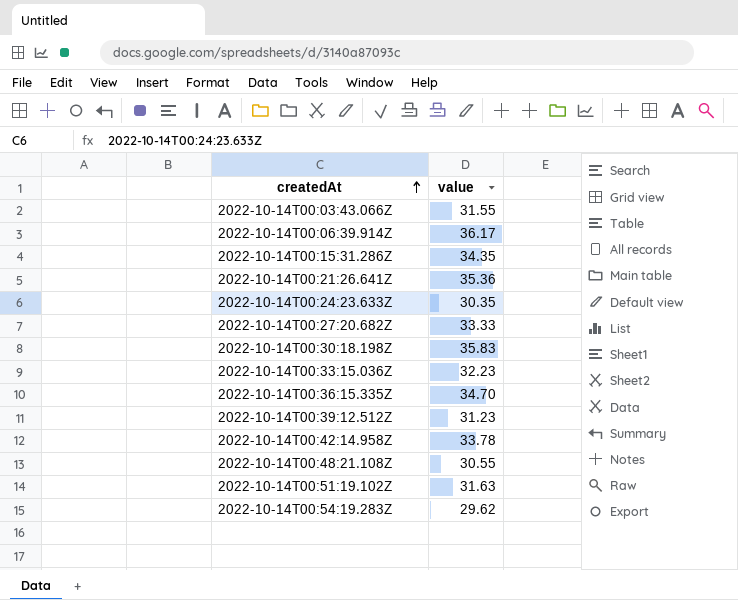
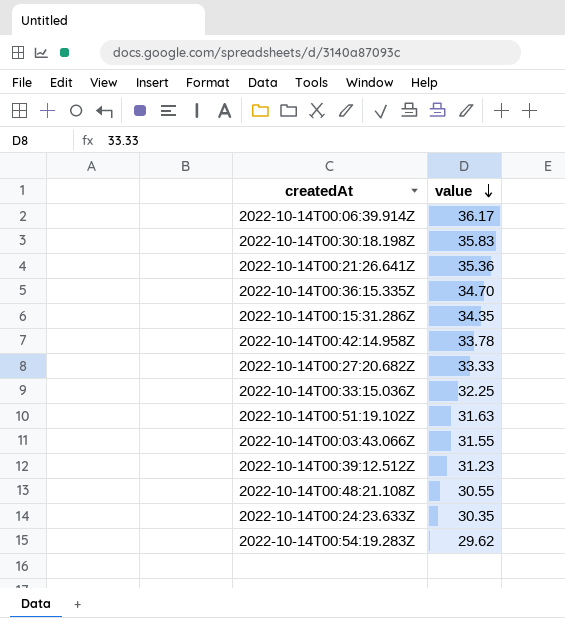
row order: createdAt ascending -> value descending
2022-10-14T00:33:15.036Z | value: 32.23 -> 32.25

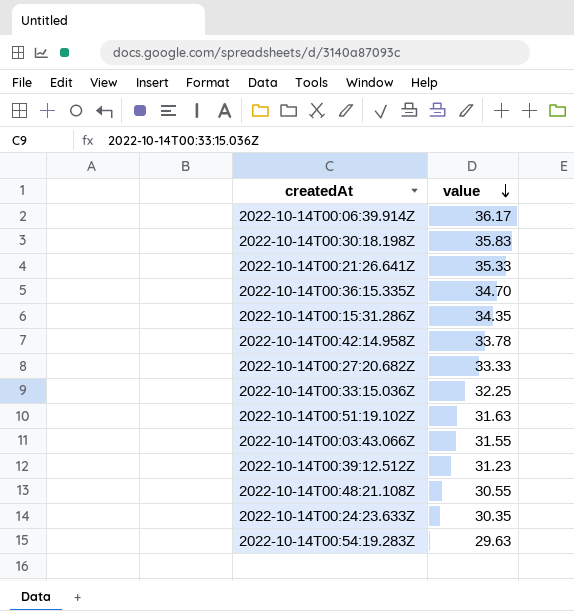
2022-10-14T00:21:26.641Z | value: 35.36 -> 35.33
2022-10-14T00:54:19.283Z | value: 29.62 -> 29.63

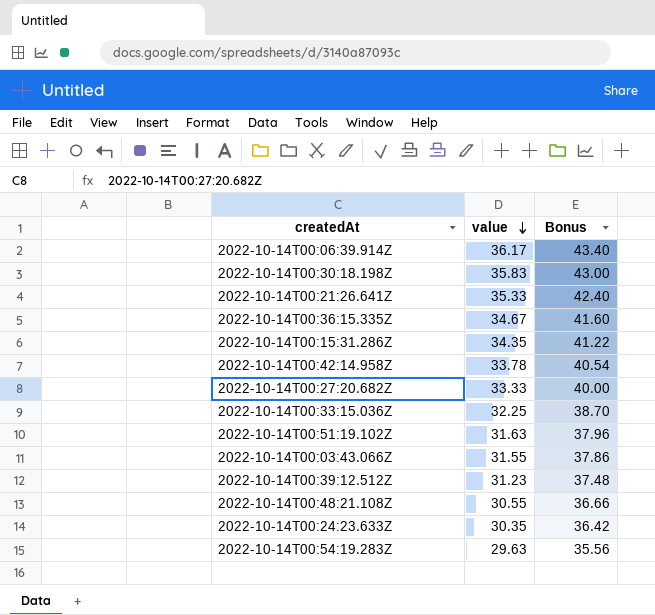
column Bonus | formula: none -> [value] * 1.2
2022-10-14T00:36:15.335Z | value: 34.70 -> 34.67

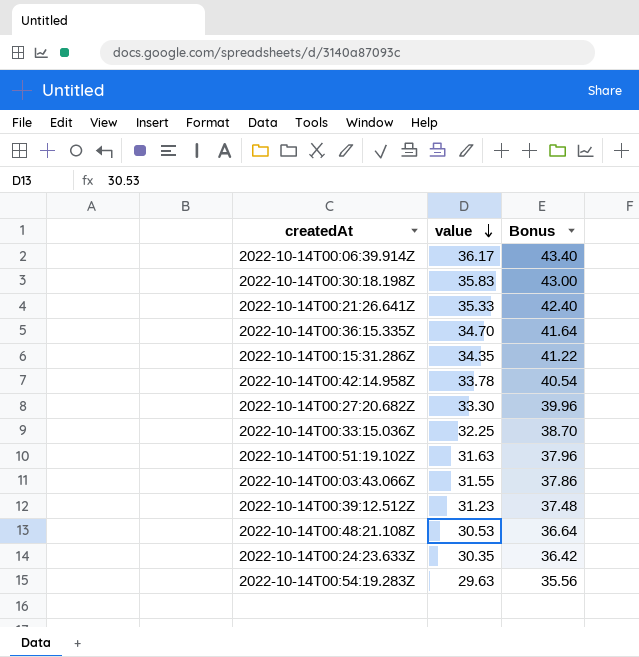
2022-10-14T00:36:15.335Z | value: 34.67 -> 34.70
2022-10-14T00:36:15.335Z | Bonus: 41.60 -> 41.64
2022-10-14T00:27:20.682Z | value: 33.33 -> 33.30
2022-10-14T00:27:20.682Z | Bonus: 40.00 -> 39.96
2022-10-14T00:48:21.108Z | value: 30.55 -> 30.53
2022-10-14T00:48:21.108Z | Bonus: 36.66 -> 36.64

